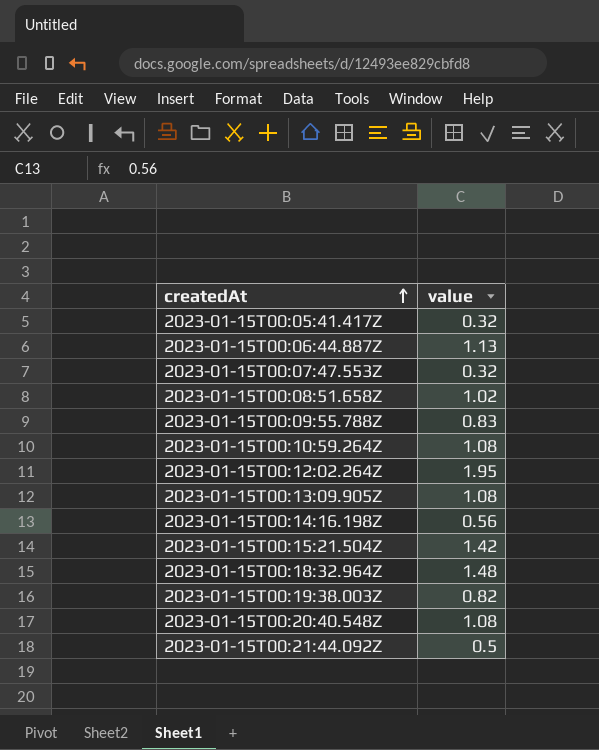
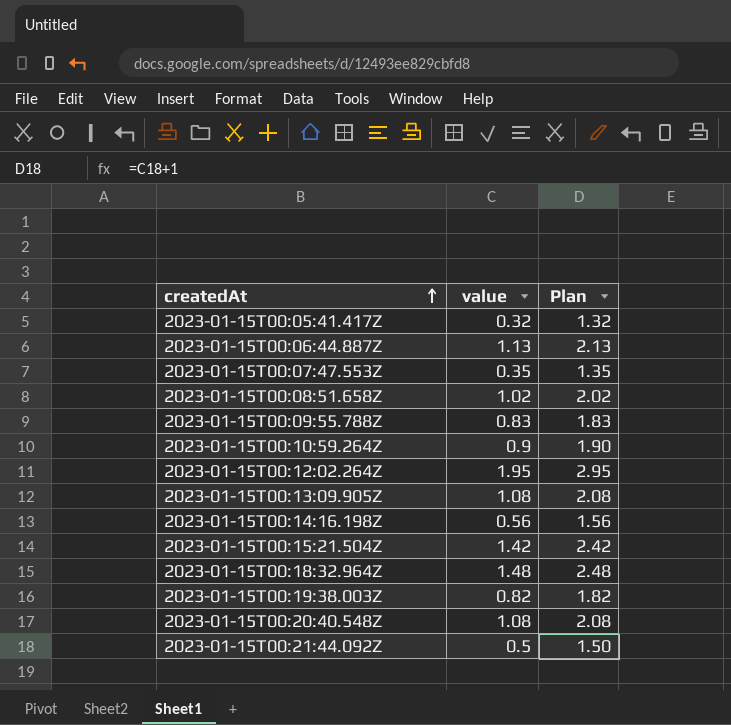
column Plan | formula: none -> [value] + 1
2023-01-15T00:07:47.553Z | value: 0.32 -> 0.35
2023-01-15T00:10:59.264Z | value: 1.08 -> 0.9

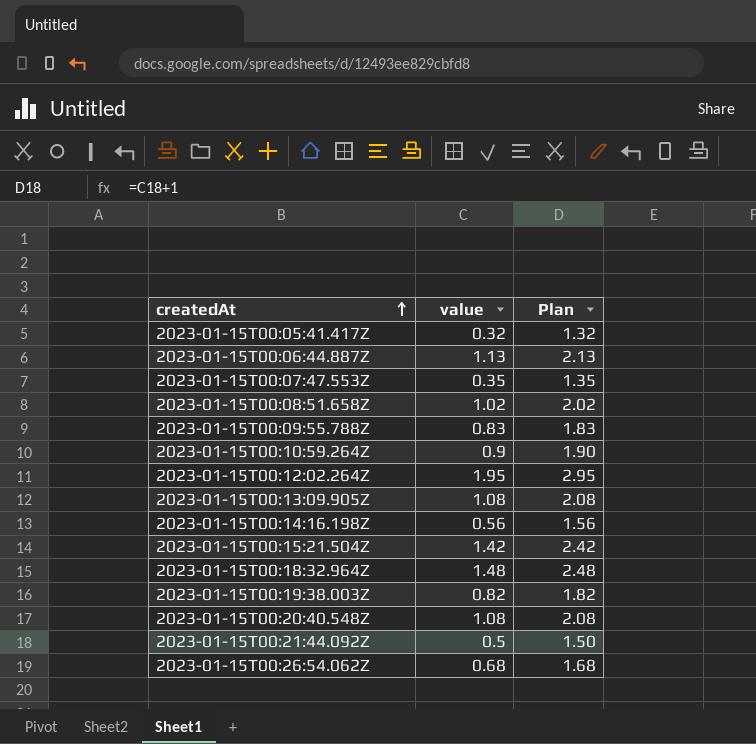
row 2023-01-15T00:26:54.062Z: none -> 0.68 | 1.68

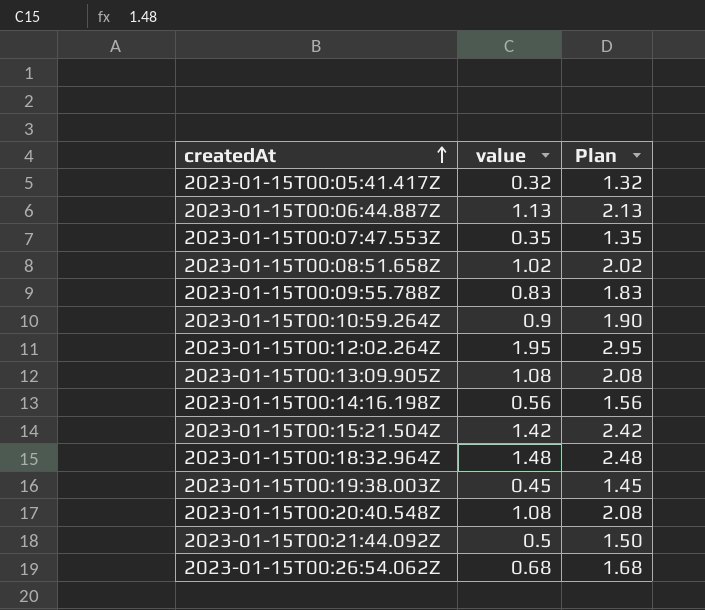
2023-01-15T00:19:38.003Z | value: 0.82 -> 0.45
2023-01-15T00:19:38.003Z | Plan: 1.82 -> 1.45

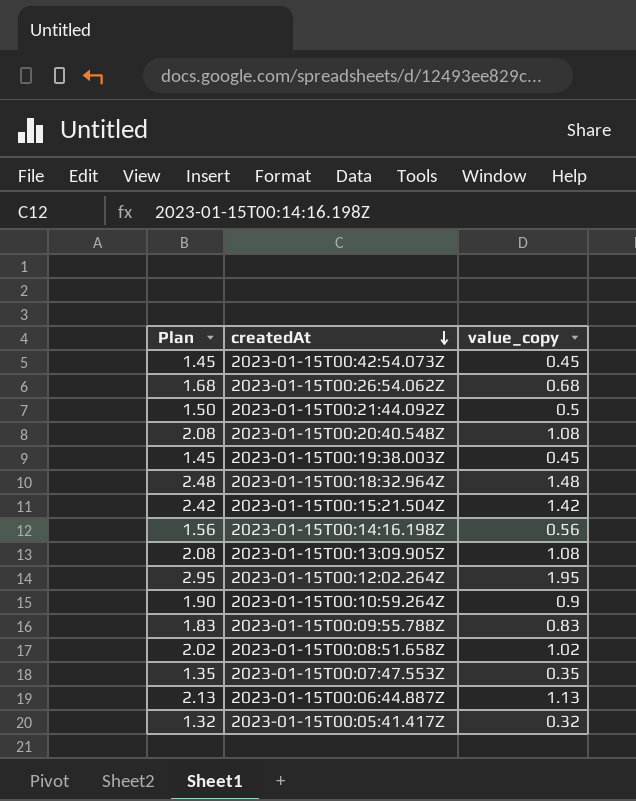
row order: createdAt ascending -> createdAt descending
column Plan | position: 3 -> 1
column name: value -> value_copy
row 2023-01-15T00:42:54.073Z: none -> 1.45 | 0.45

